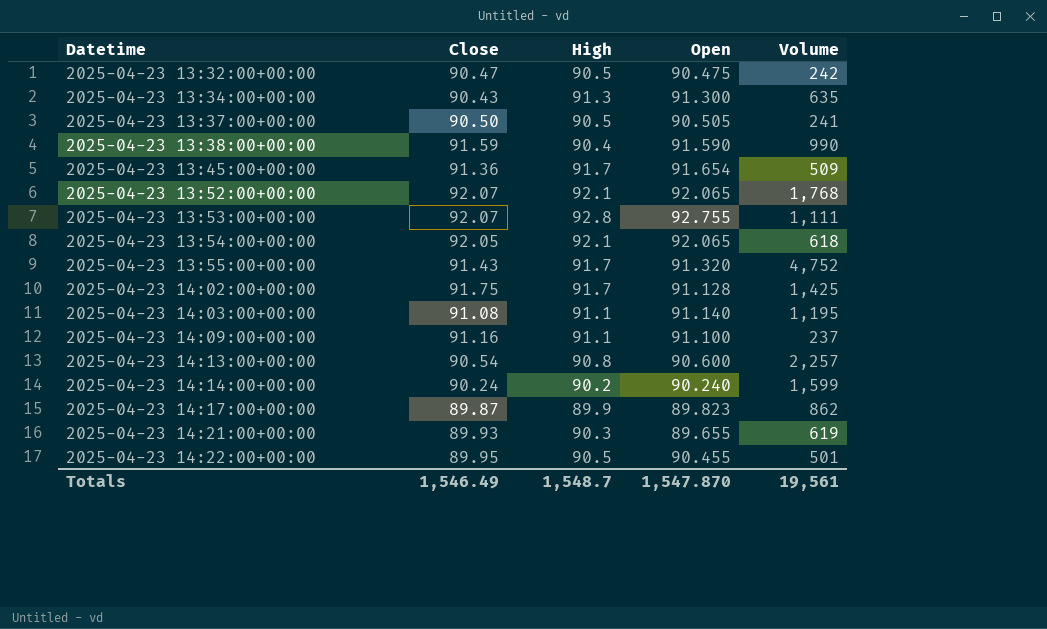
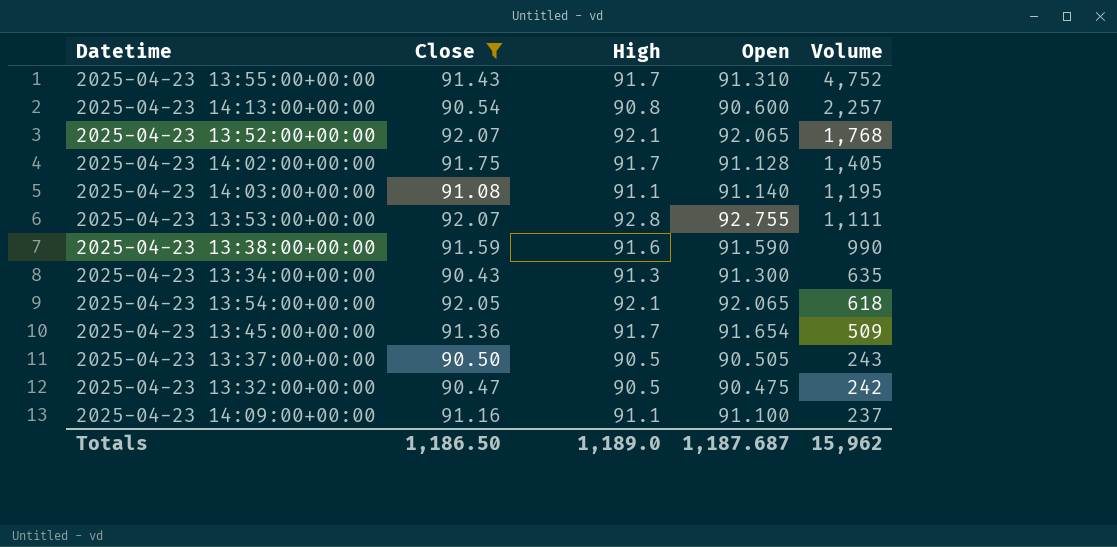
filter: none -> Close >= 90.43
row order: Datetime ascending -> Volume descending
2025-04-23 13:55:00+00:00 | Open: 91.320 -> 91.310
2025-04-23 14:02:00+00:00 | Volume: 1,425 -> 1,405
2025-04-23 13:38:00+00:00 | High: 90.4 -> 91.6
2025-04-23 13:37:00+00:00 | Volume: 241 -> 243
Totals | Close: 1,546.49 -> 1,186.50
Totals | High: 1,548.7 -> 1,189.0
Totals | Open: 1,547.870 -> 1,187.687
Totals | Volume: 19,561 -> 15,962

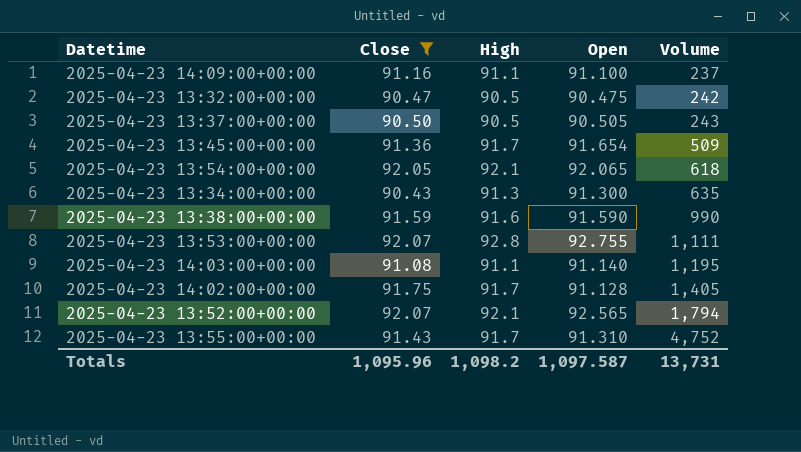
row order: Volume descending -> Volume ascending
row 2025-04-23 14:13:00+00:00: 90.54 | 90.8 | 90.600 | 2,257 -> none
2025-04-23 13:52:00+00:00 | Open: 92.065 -> 92.565
2025-04-23 13:52:00+00:00 | Volume: 1,768 -> 1,794
Totals | Close: 1,186.50 -> 1,095.96
Totals | High: 1,189.0 -> 1,098.2
Totals | Open: 1,187.687 -> 1,097.587
Totals | Volume: 15,962 -> 13,731

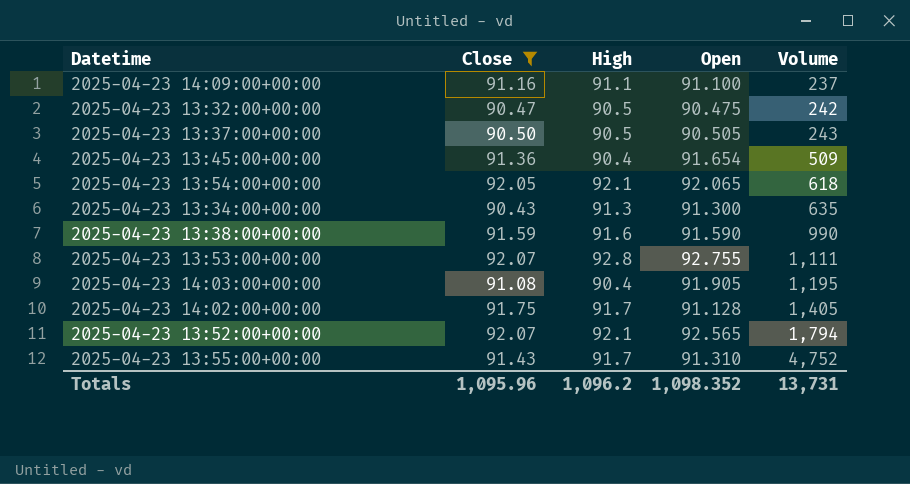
2025-04-23 13:45:00+00:00 | High: 91.7 -> 90.4
2025-04-23 14:03:00+00:00 | High: 91.1 -> 90.4
2025-04-23 14:03:00+00:00 | Open: 91.140 -> 91.905
Totals | High: 1,098.2 -> 1,096.2
Totals | Open: 1,097.587 -> 1,098.352

